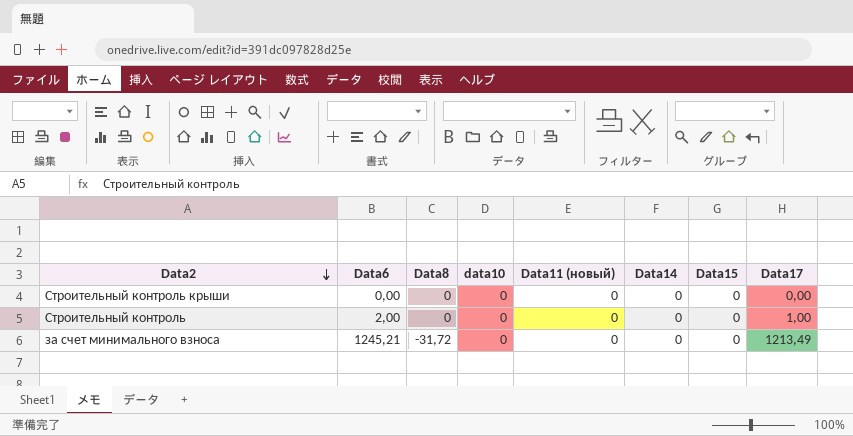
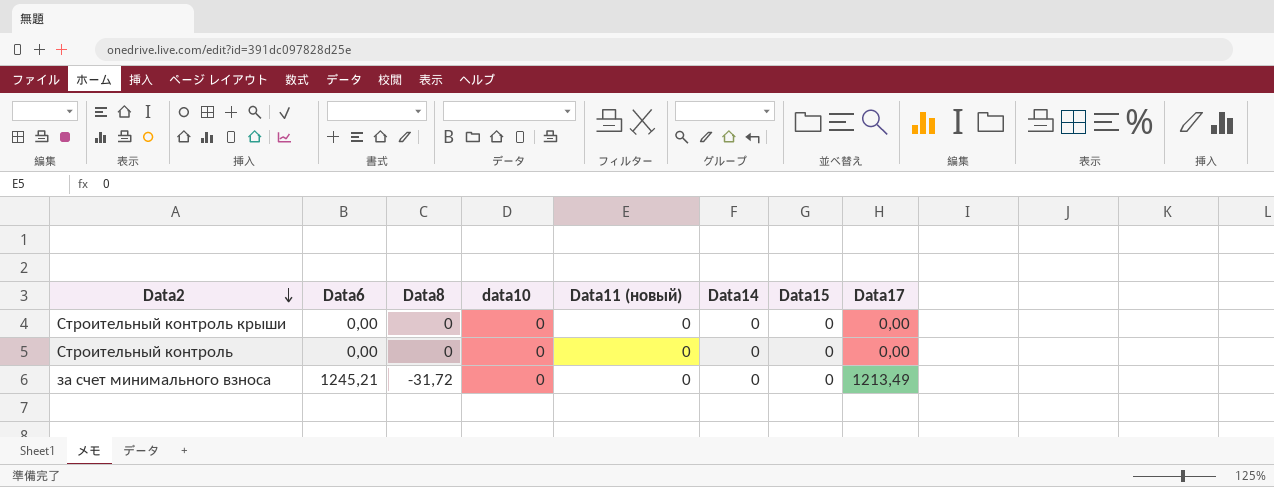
Строительный контроль | Data6: 2,00 -> 0,00
Строительный контроль | Data17: 1,00 -> 0,00

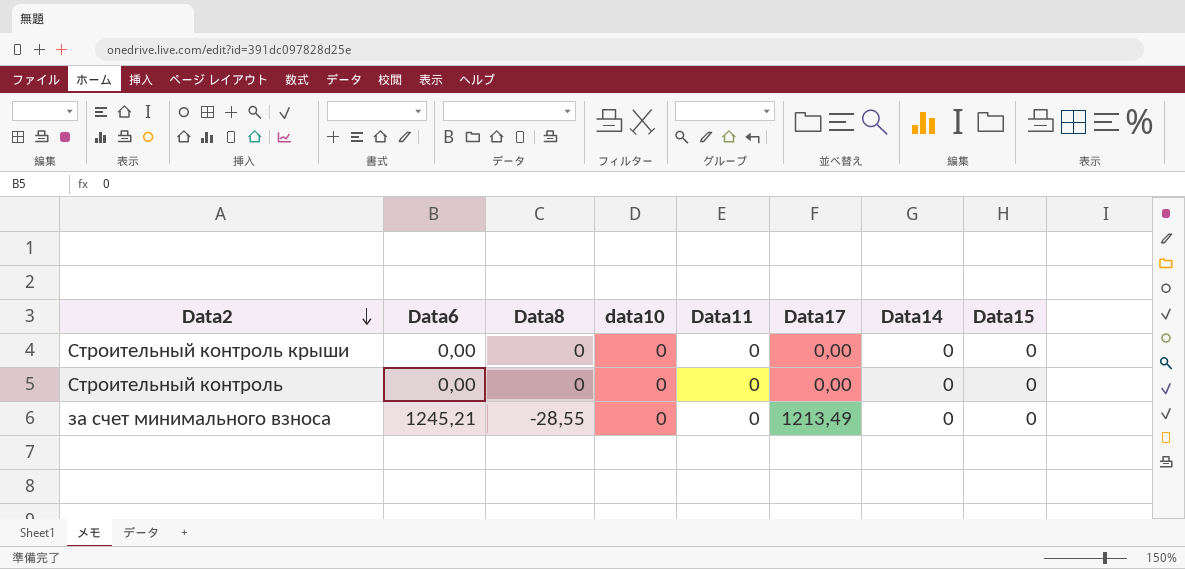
column name: Data11 (новый) -> Data11
column Data17 | position: 8 -> 6
за счет минимального взноса | Data8: -31,72 -> -28,55

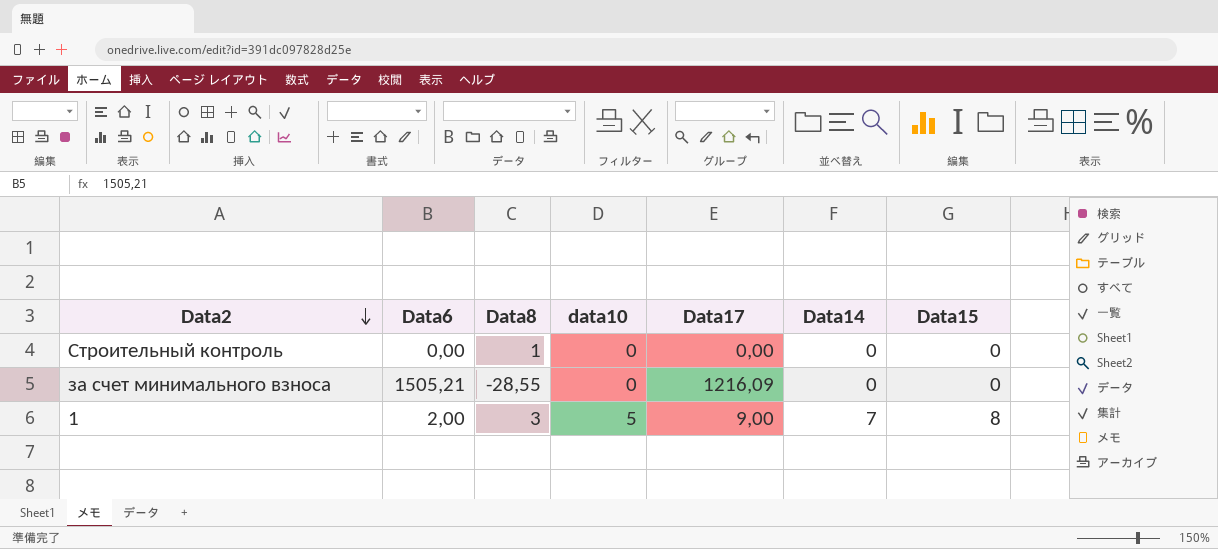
column Data11 | position: 5 -> none
row Строительный контроль крыши: 0,00 | 0 | 0 | 0 | 0,00 | 0 | 0 -> none
Строительный контроль | Data8: 0 -> 1
за счет минимального взноса | Data6: 1245,21 -> 1505,21
за счет минимального взноса | Data17: 1213,49 -> 1216,09
row 1: none -> 2,00 | 3 | 5 | 9,00 | 7 | 8

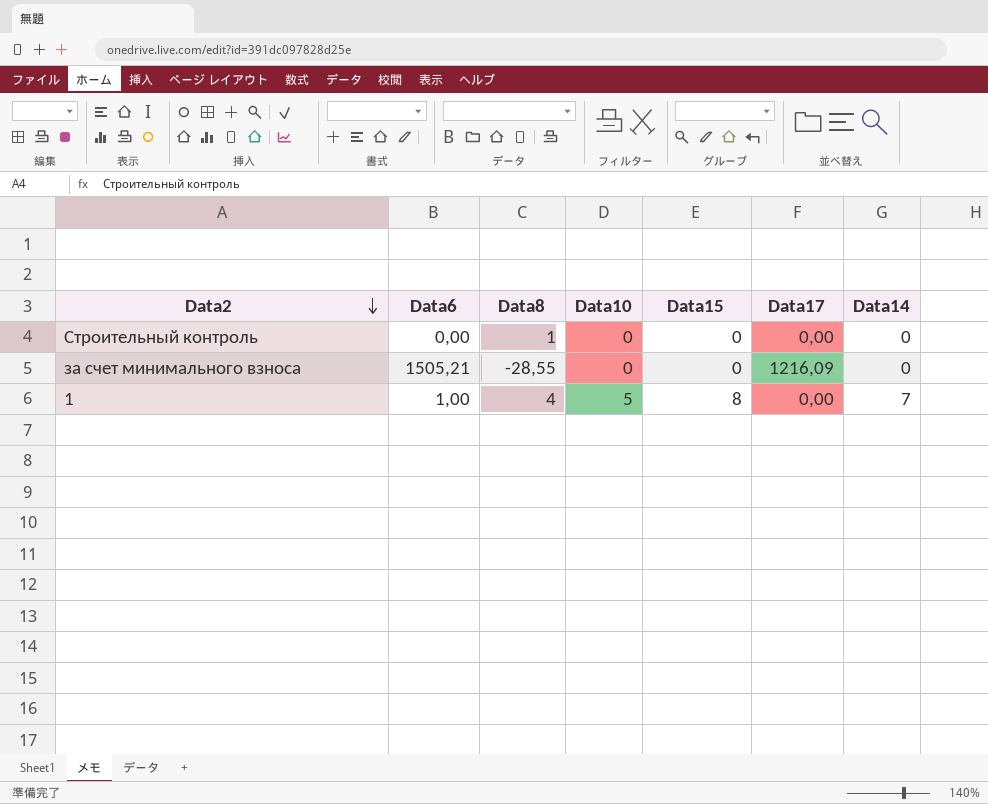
column name: data10 -> Data10
column Data15 | position: 7 -> 5
1 | Data6: 2,00 -> 1,00
1 | Data8: 3 -> 4
1 | Data17: 9,00 -> 0,00

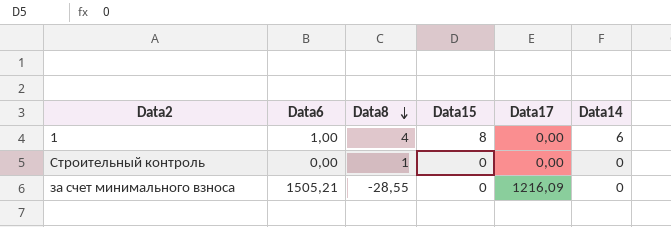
row order: Data2 descending -> Data8 descending
column Data10 | position: 4 -> none
1 | Data14: 7 -> 6

